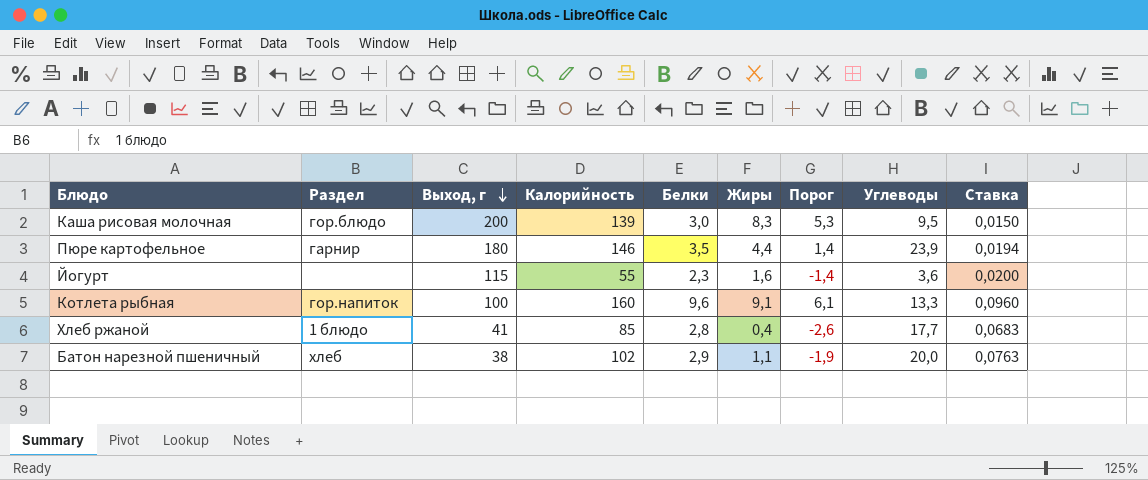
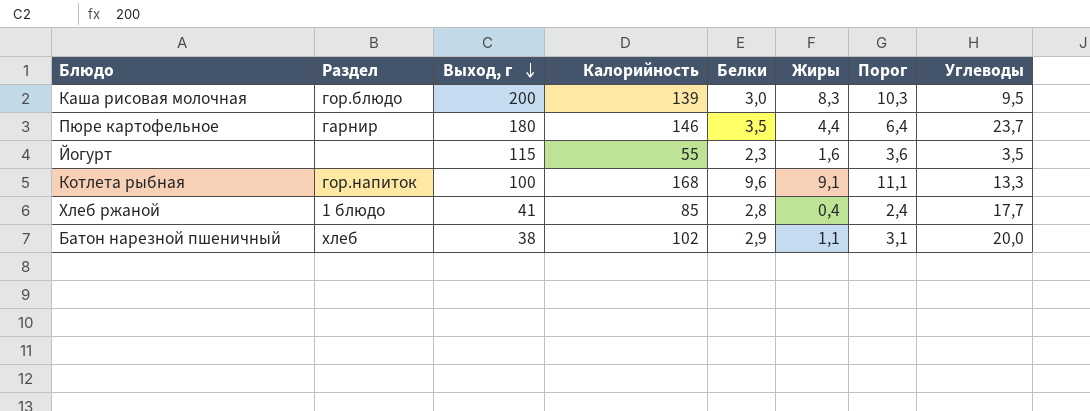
column Ставка | formula: [Белки] / [Выход, г] -> none
column Порог | formula: [Жиры] - 3 -> [Жиры] + 2
Пюре картофельное | Углеводы: 23,9 -> 23,7
Йогурт | Углеводы: 3,6 -> 3,5
Котлета рыбная | Калорийность: 160 -> 168

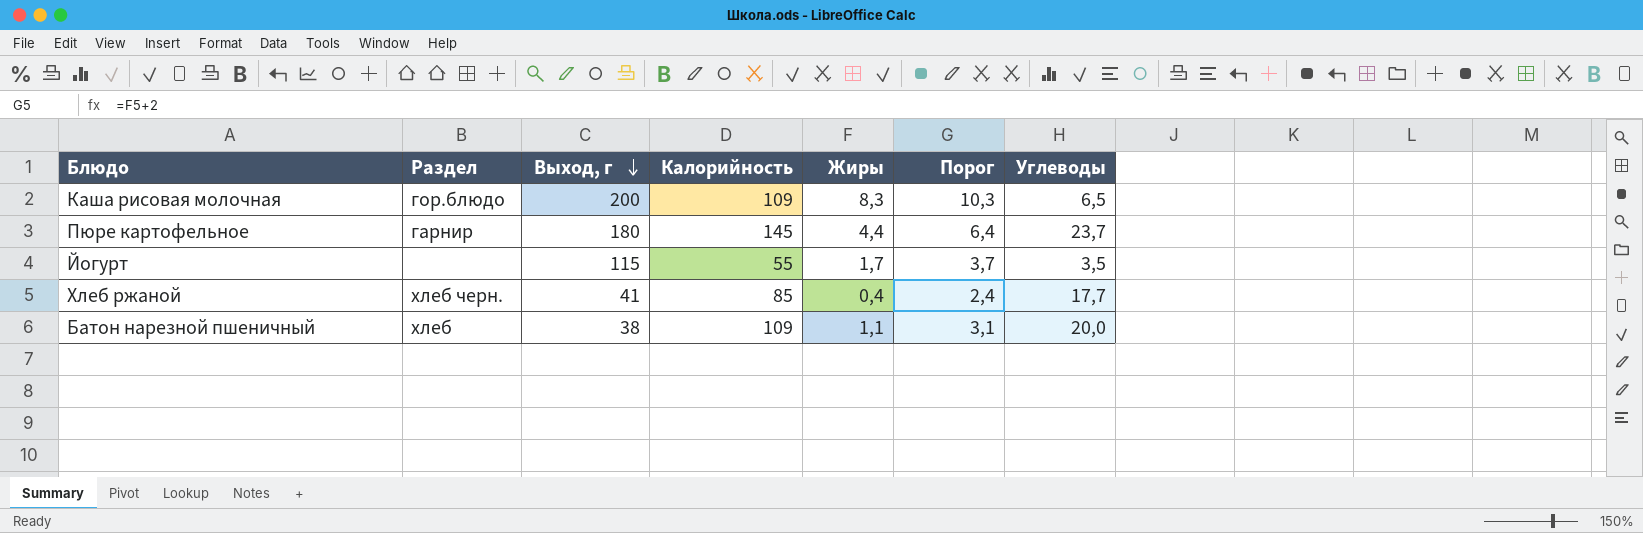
column Белки | position: 5 -> none
row Котлета рыбная: гор.напиток | 100 | 168 | 9,6 | 9,1 | 11,1 | 13,3 -> none
Каша рисовая молочная | Калорийность: 139 -> 109
Каша рисовая молочная | Углеводы: 9,5 -> 6,5
Пюре картофельное | Калорийность: 146 -> 145
Йогурт | Жиры: 1,6 -> 1,7
Йогурт | Порог: 3,6 -> 3,7
Хлеб ржаной | Раздел: 1 блюдо -> хлеб черн.
Батон нарезной пшеничный | Калорийность: 102 -> 109

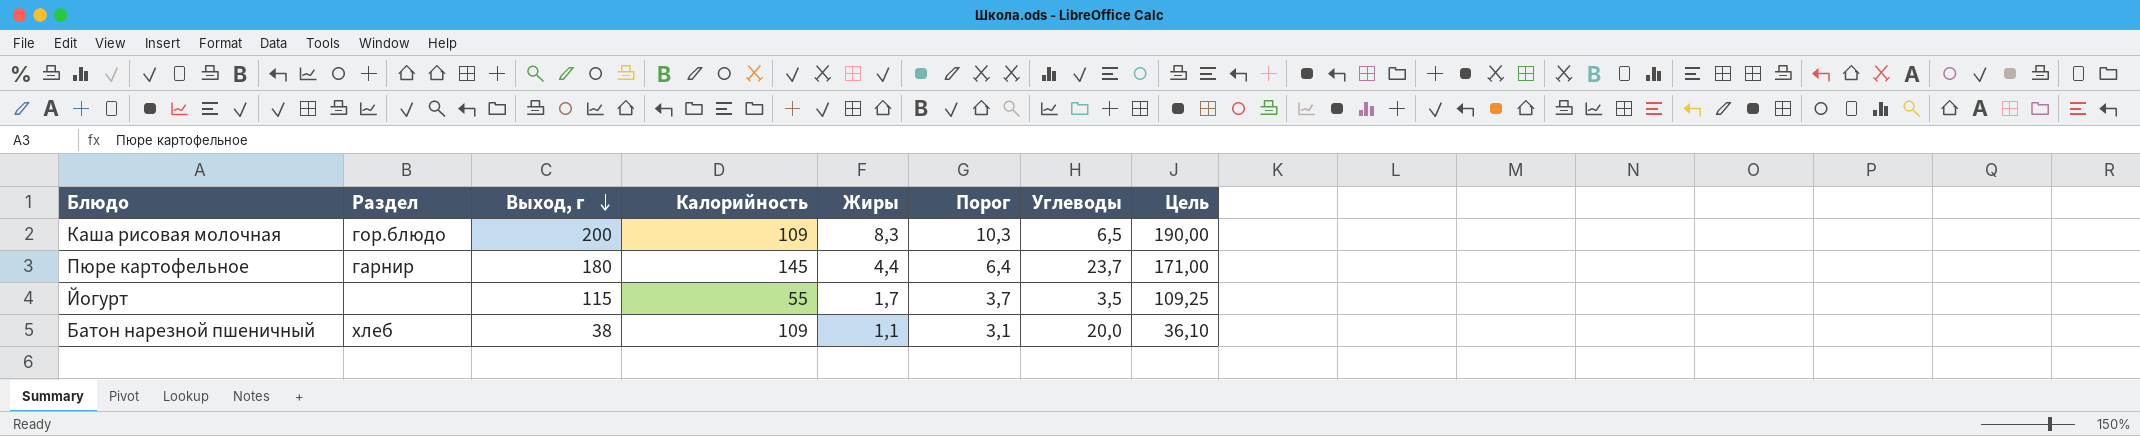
column Цель | formula: none -> [Выход, г] * 0,95
row Хлеб ржаной: хлеб черн. | 41 | 85 | 0,4 | 2,4 | 17,7 -> none

